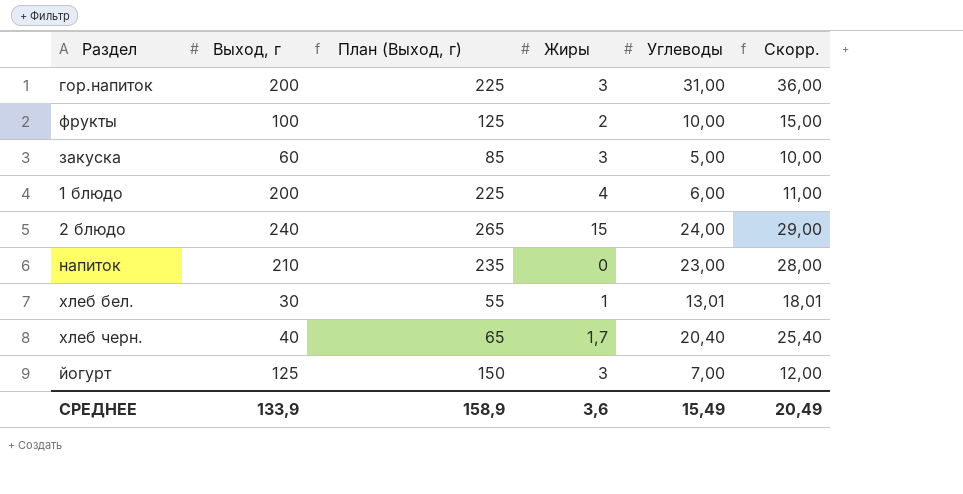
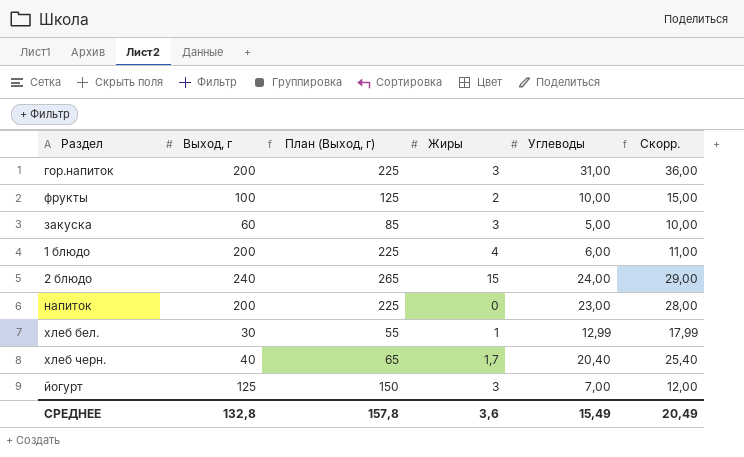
напиток | Выход, г: 210 -> 200
напиток | План (Выход, г): 235 -> 225
хлеб бел. | Углеводы: 13,01 -> 12,99
хлеб бел. | Скорр.: 18,01 -> 17,99
СРЕДНЕЕ | Выход, г: 133,9 -> 132,8
СРЕДНЕЕ | План (Выход, г): 158,9 -> 157,8

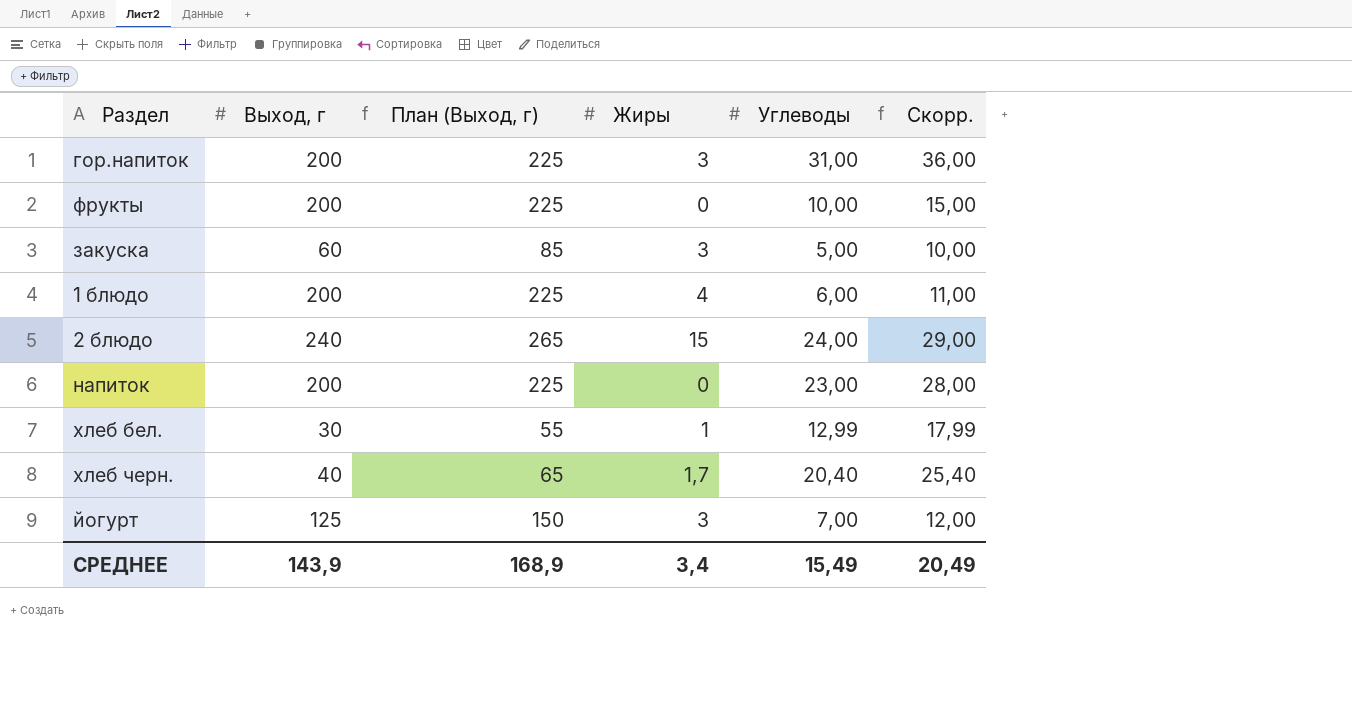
фрукты | Выход, г: 100 -> 200
фрукты | План (Выход, г): 125 -> 225
фрукты | Жиры: 2 -> 0
СРЕДНЕЕ | Выход, г: 132,8 -> 143,9
СРЕДНЕЕ | План (Выход, г): 157,8 -> 168,9
СРЕДНЕЕ | Жиры: 3,6 -> 3,4

